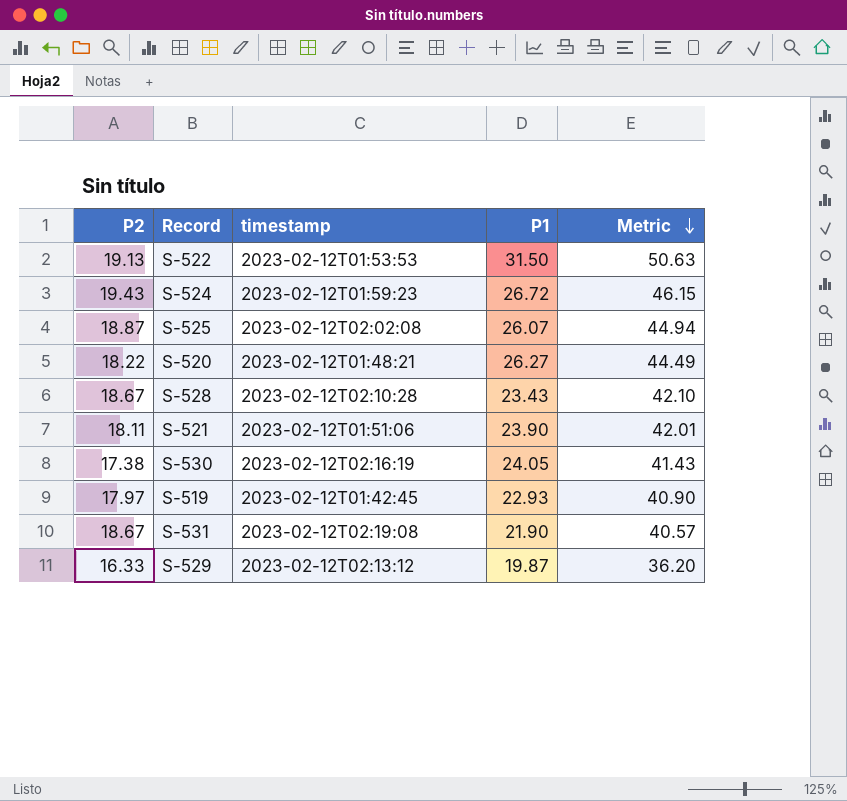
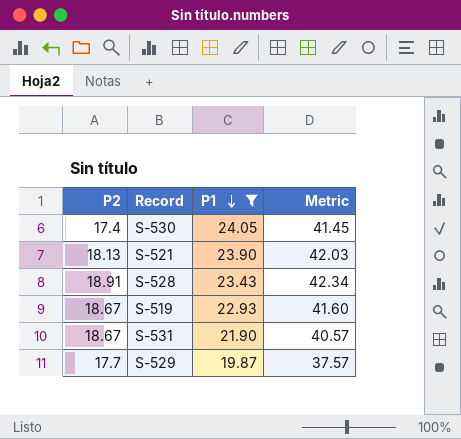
filter: none -> P1 <= 24.05
row order: Metric descending -> P1 descending
column timestamp | position: 3 -> none
S-530 | P2: 17.38 -> 17.4
S-530 | Metric: 41.43 -> 41.45
S-521 | P2: 18.11 -> 18.13
S-521 | Metric: 42.01 -> 42.03
S-528 | P2: 18.67 -> 18.91
S-528 | Metric: 42.10 -> 42.34
S-519 | P2: 17.97 -> 18.67
S-519 | Metric: 40.90 -> 41.60
S-529 | P2: 16.33 -> 17.7
S-529 | Metric: 36.20 -> 37.57

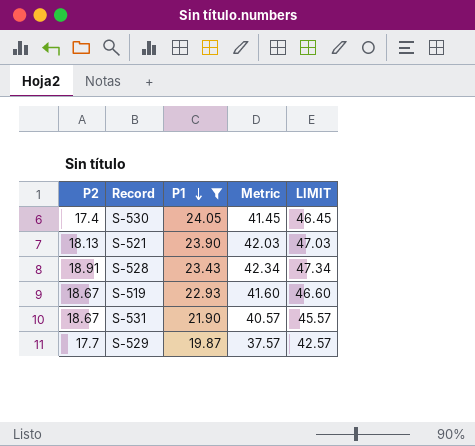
column LIMIT | formula: none -> [Metric] + 5

